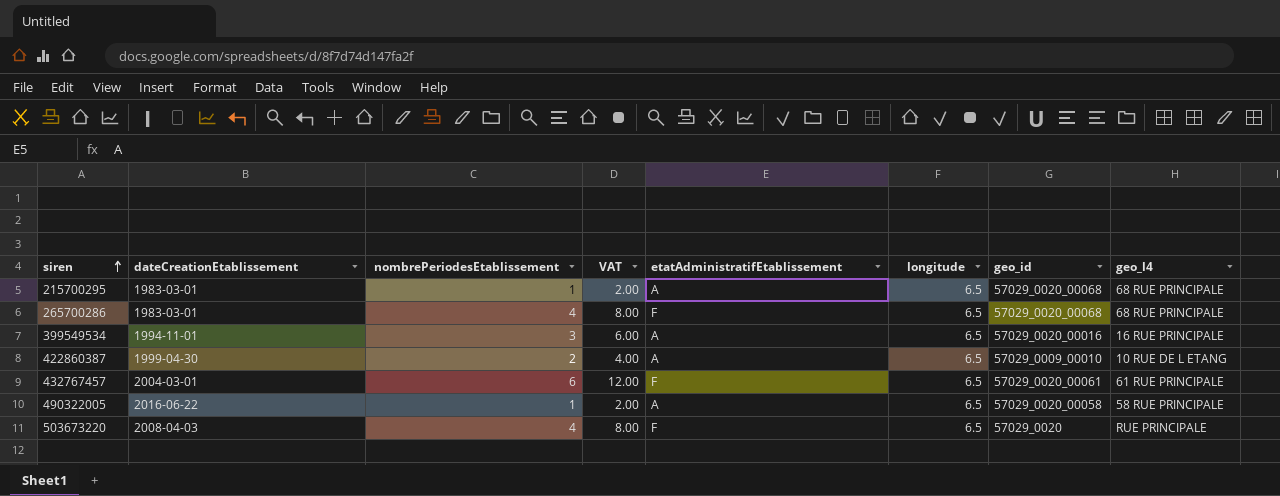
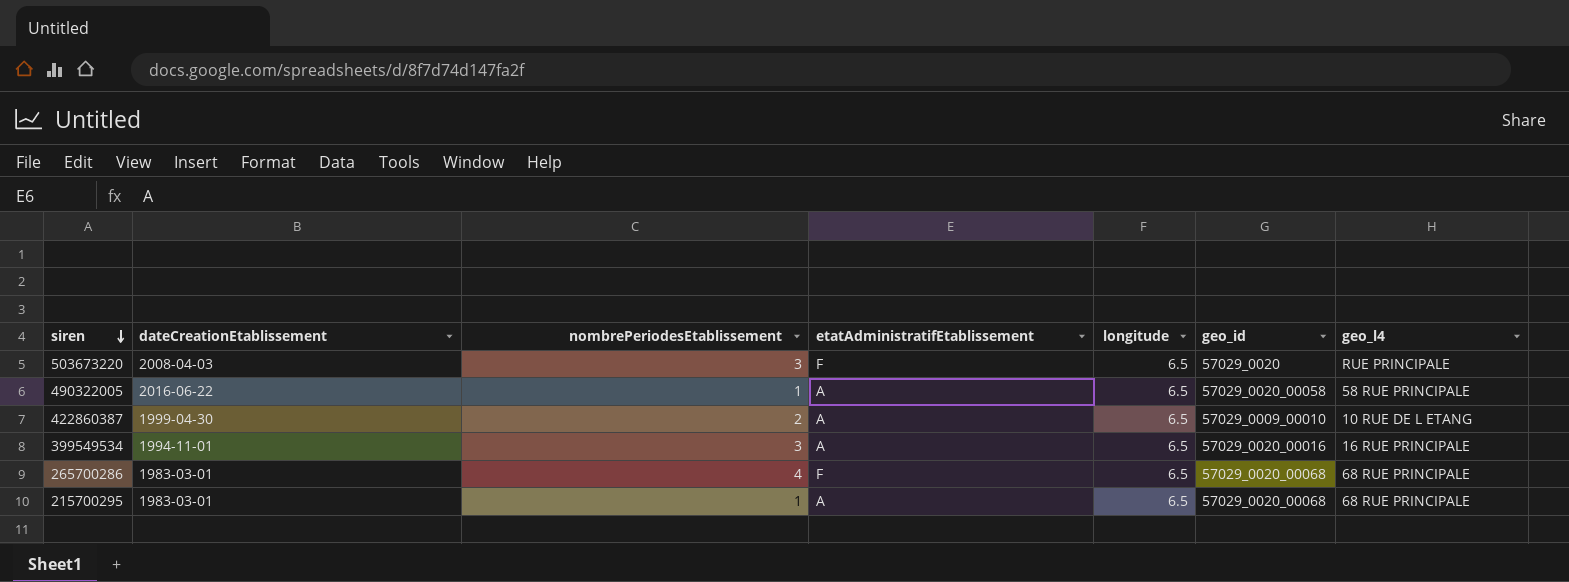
row order: siren ascending -> siren descending
column VAT | formula: [nombrePeriodesEtablissement] * 2 -> none
row 432767457: 2004-03-01 | 6 | 12.00 | F | 6.5 | 57029_0020_00061 | 61 RUE PRINCIPALE -> none
503673220 | nombrePeriodesEtablissement: 4 -> 3

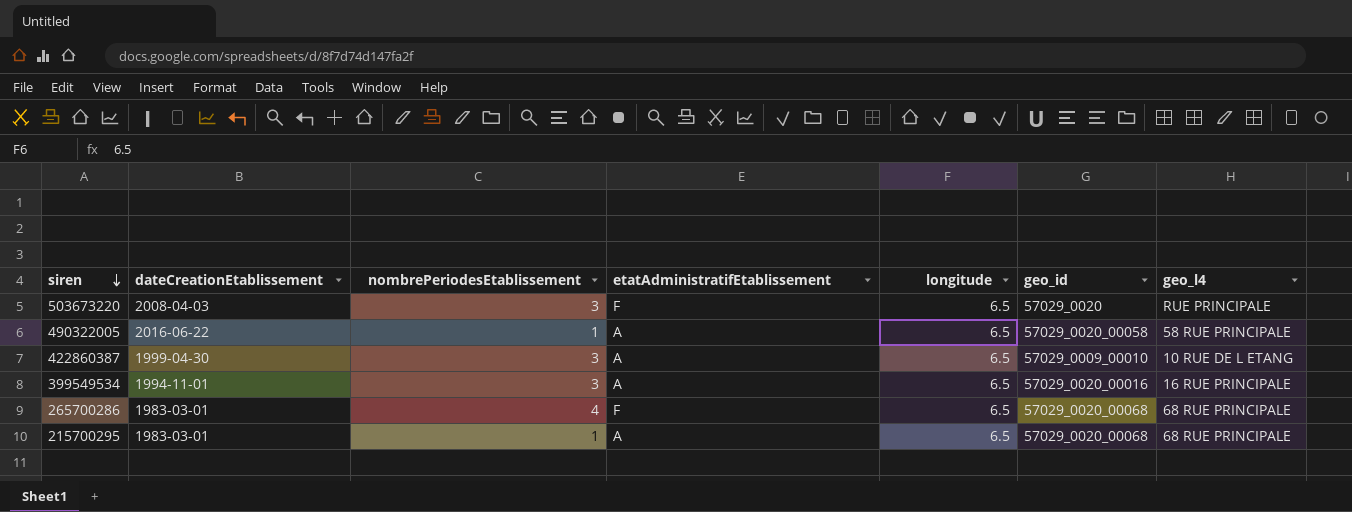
422860387 | nombrePeriodesEtablissement: 2 -> 3

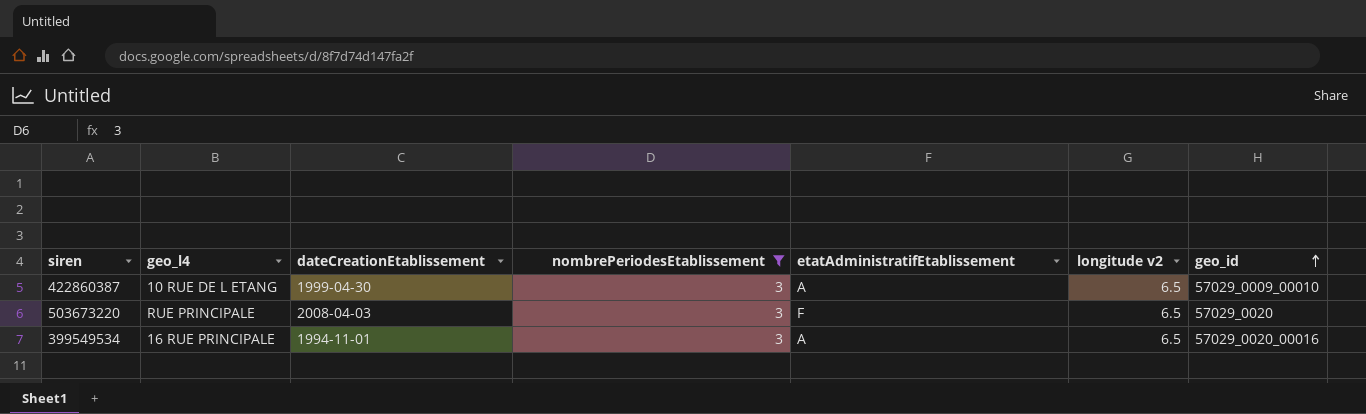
filter: none -> nombrePeriodesEtablissement = 3
row order: siren descending -> geo_id ascending
column geo_l4 | position: 7 -> 2
column name: longitude -> longitude v2

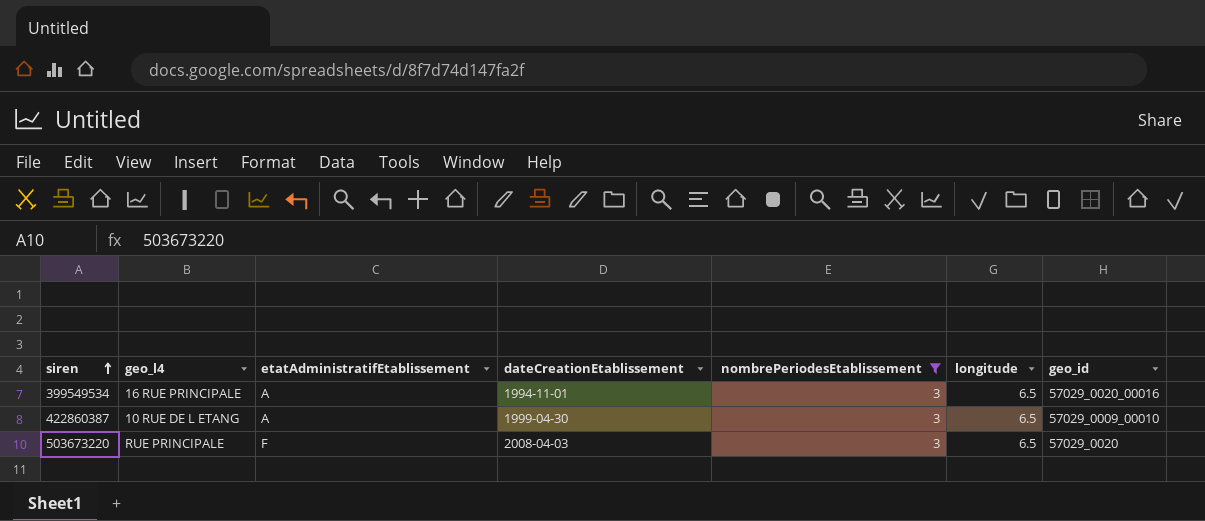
row order: geo_id ascending -> siren ascending
column etatAdministratifEtablissement | position: 5 -> 3
column name: longitude v2 -> longitude

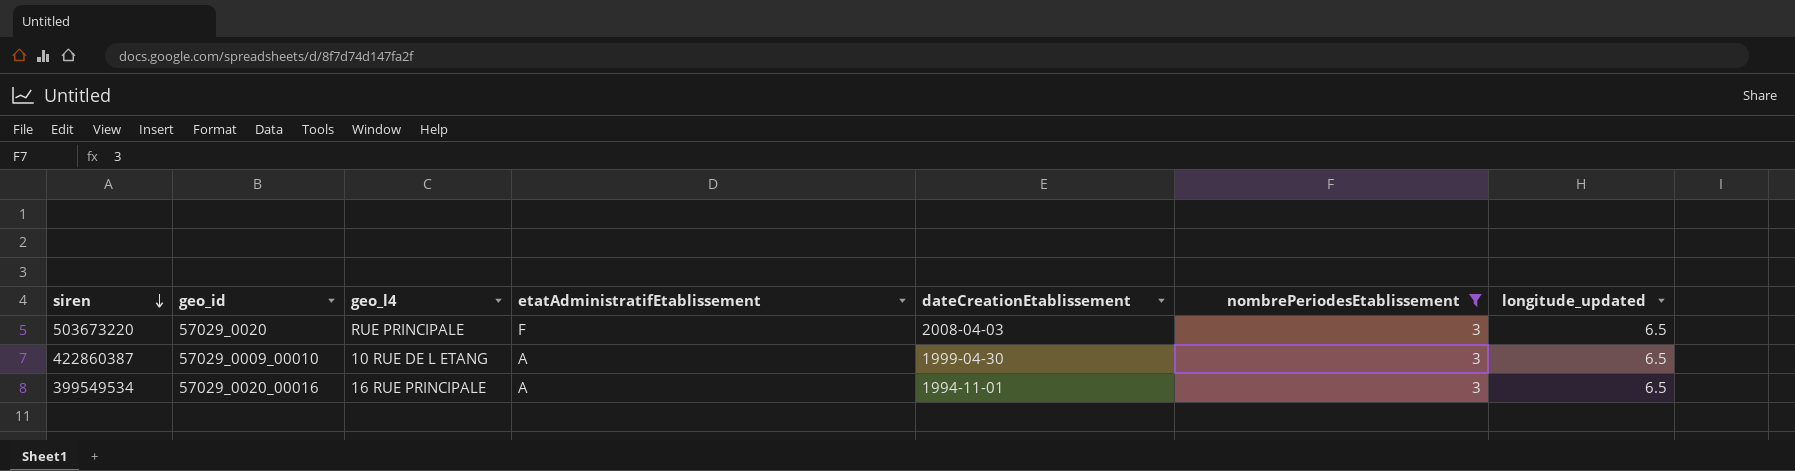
row order: siren ascending -> siren descending
column geo_id | position: 7 -> 2
column name: longitude -> longitude_updated

